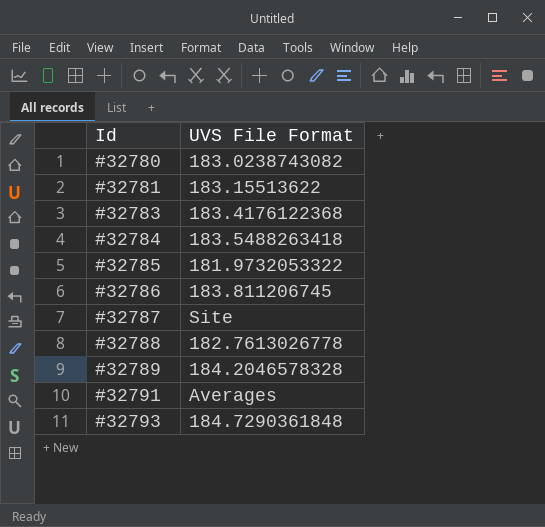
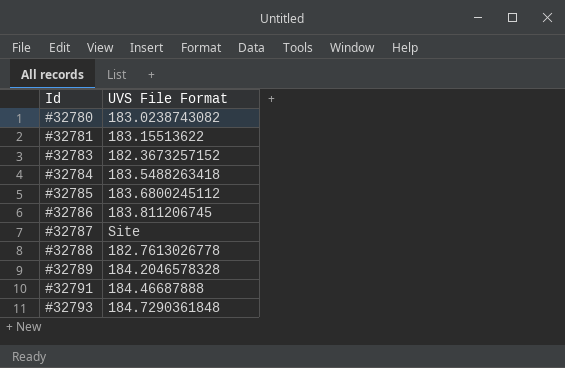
#32783 | UVS File Format: 183.4176122368 -> 182.3673257152
#32785 | UVS File Format: 181.9732053322 -> 183.6800245112
#32791 | UVS File Format: Averages -> 184.46687888

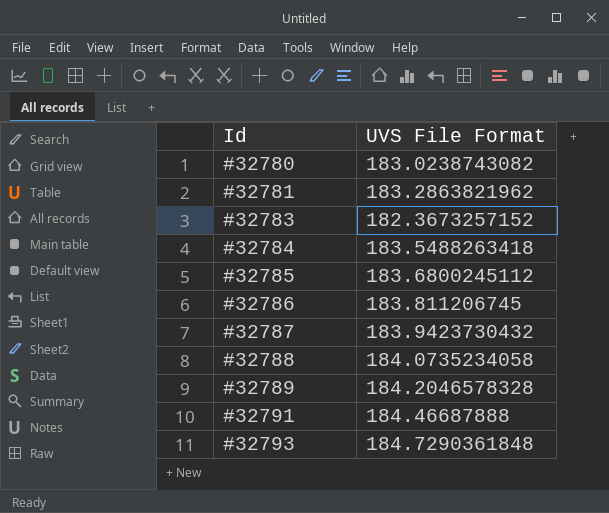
#32781 | UVS File Format: 183.15513622 -> 183.2863821962
#32787 | UVS File Format: Site -> 183.9423730432
#32788 | UVS File Format: 182.7613026778 -> 184.0735234058

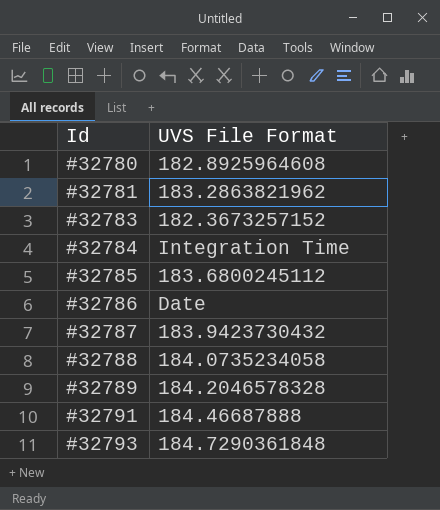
#32780 | UVS File Format: 183.0238743082 -> 182.8925964608
#32784 | UVS File Format: 183.5488263418 -> Integration Time
#32786 | UVS File Format: 183.811206745 -> Date

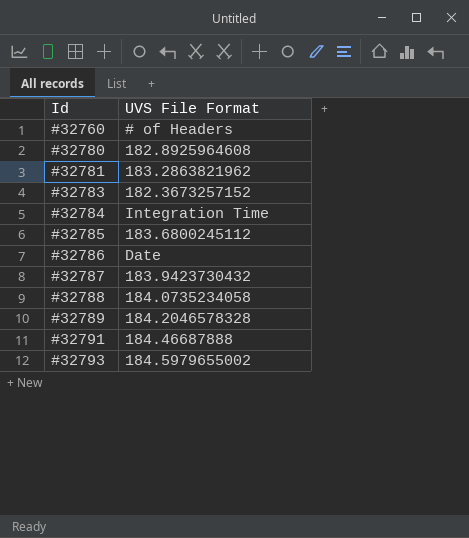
row #32760: none -> # of Headers
#32793 | UVS File Format: 184.7290361848 -> 184.5979655002

